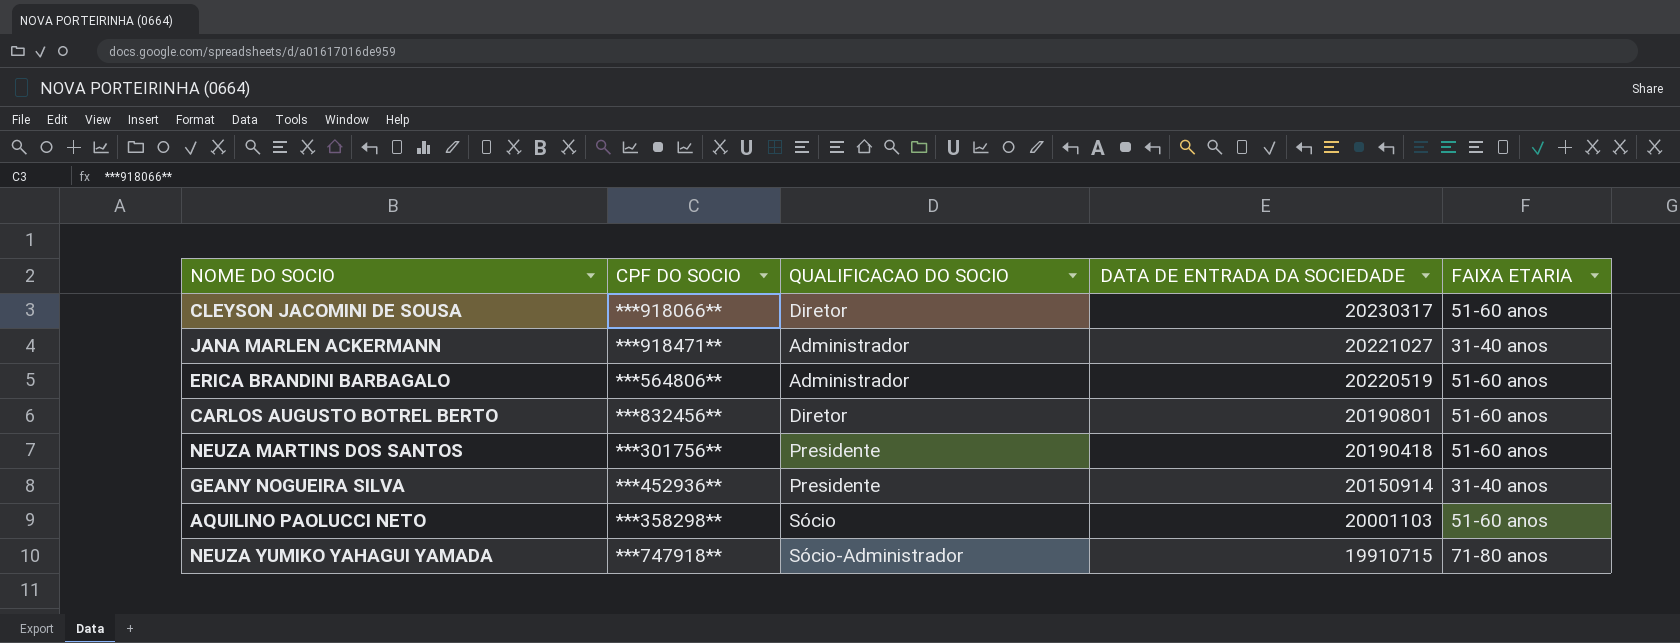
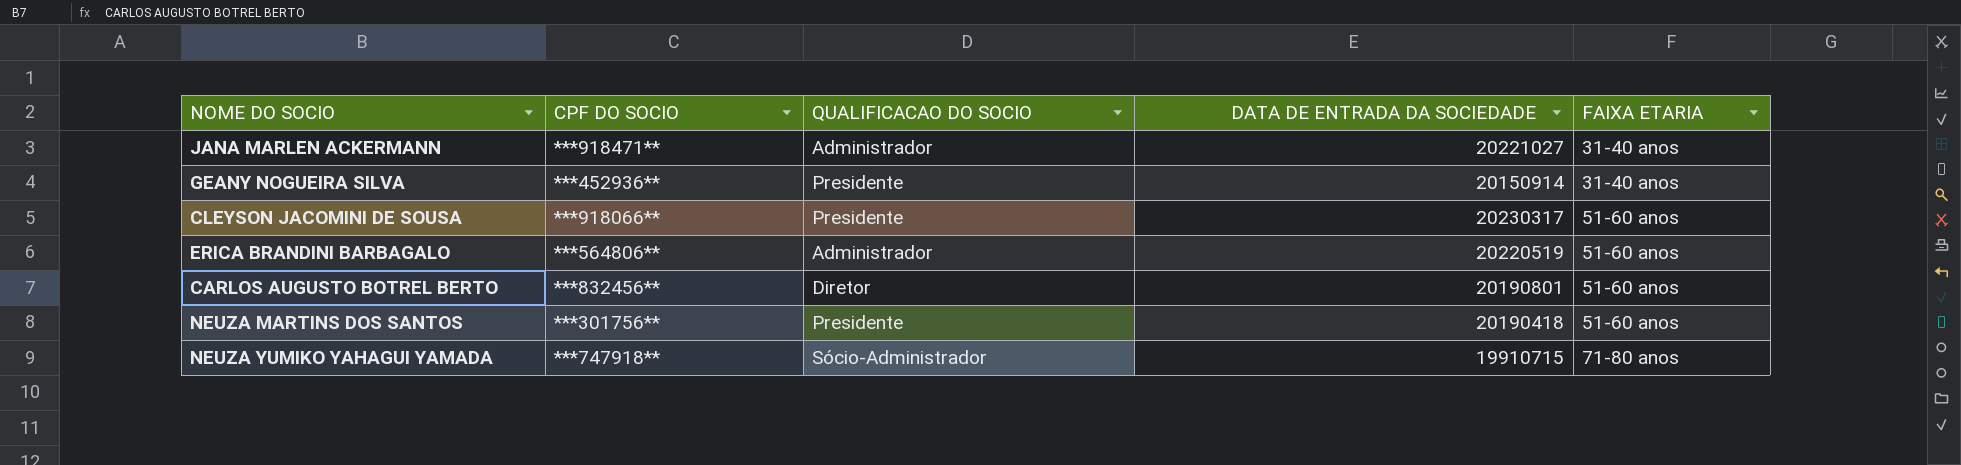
row order: DATA DE ENTRADA DA SOCIEDADE descending -> FAIXA ETARIA ascending
row AQUILINO PAOLUCCI NETO: ***358298** | Sócio | 20001103 | 51-60 anos -> none
CLEYSON JACOMINI DE SOUSA | QUALIFICACAO DO SOCIO: Diretor -> Presidente

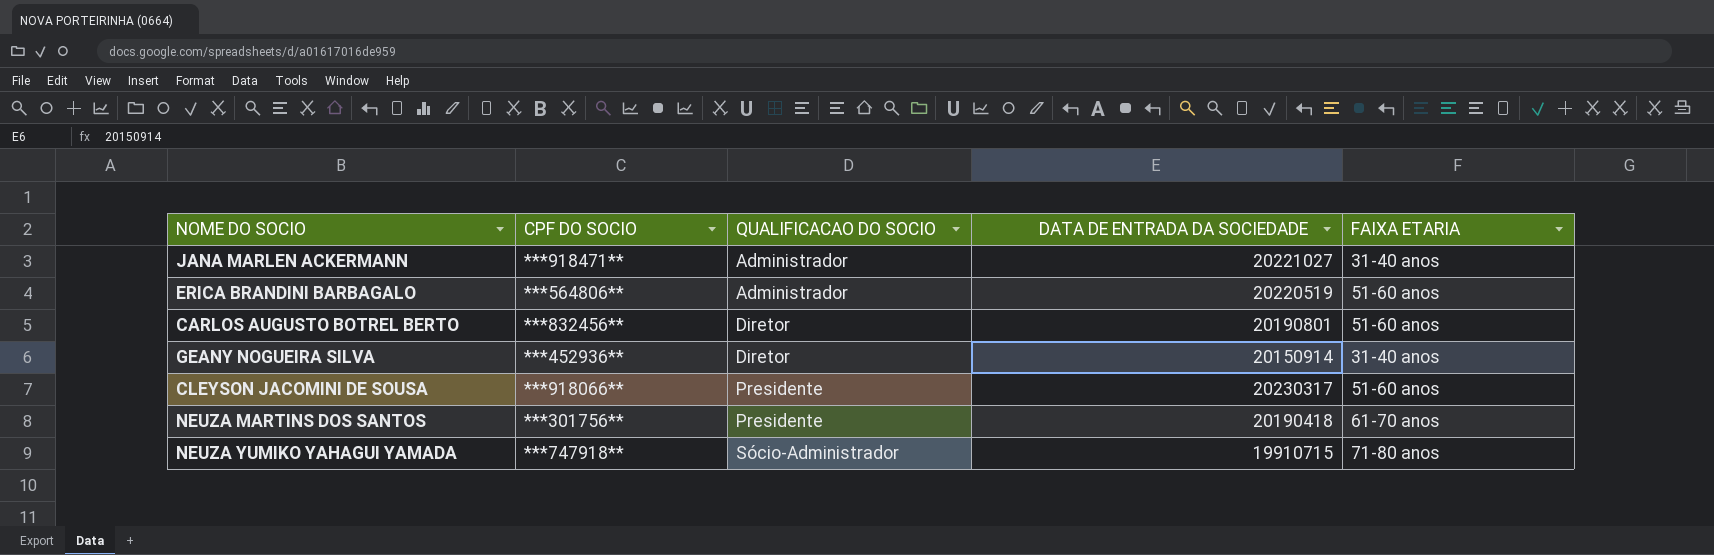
row order: FAIXA ETARIA ascending -> QUALIFICACAO DO SOCIO ascending
GEANY NOGUEIRA SILVA | QUALIFICACAO DO SOCIO: Presidente -> Diretor
NEUZA MARTINS DOS SANTOS | FAIXA ETARIA: 51-60 anos -> 61-70 anos

